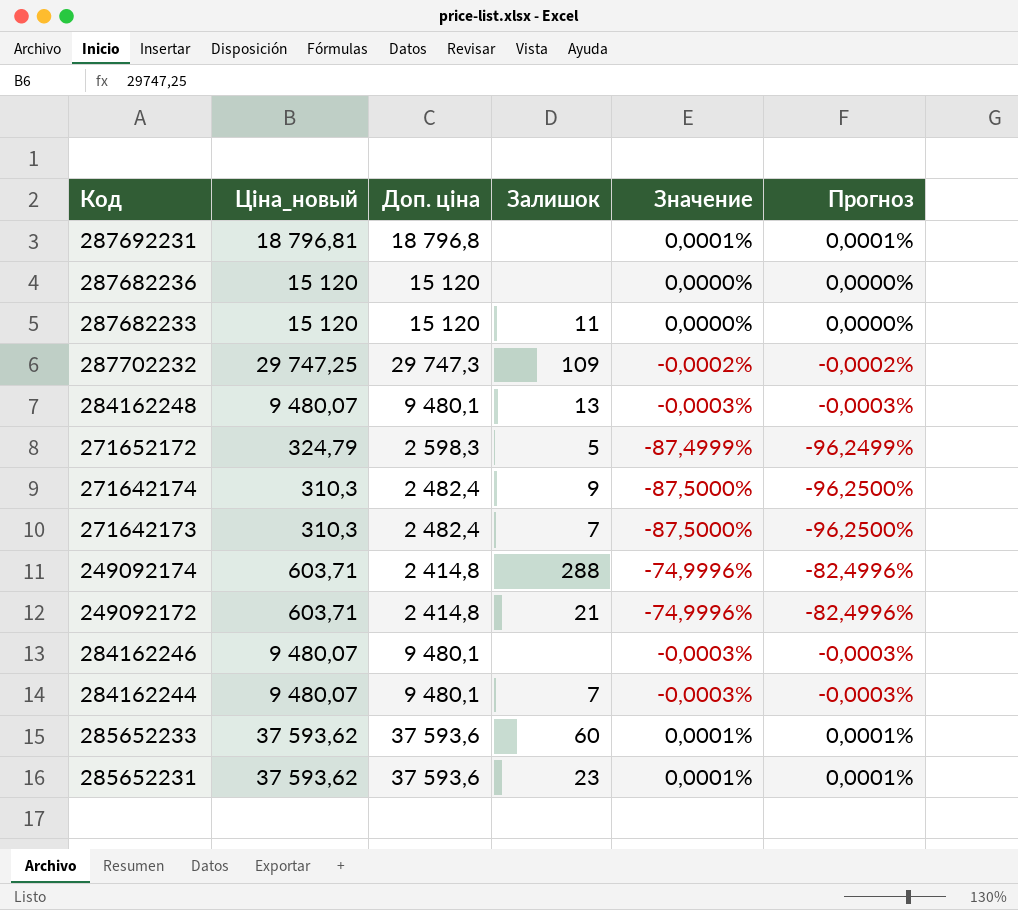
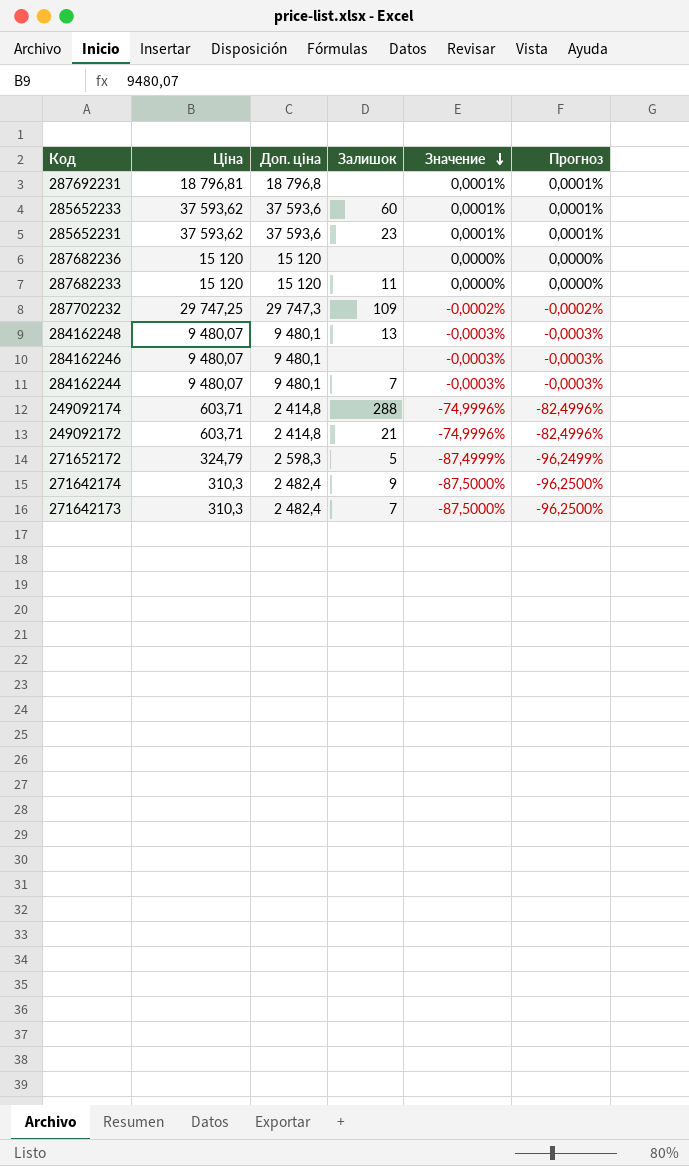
row order: none -> Значение descending
column name: Ціна_новый -> Ціна

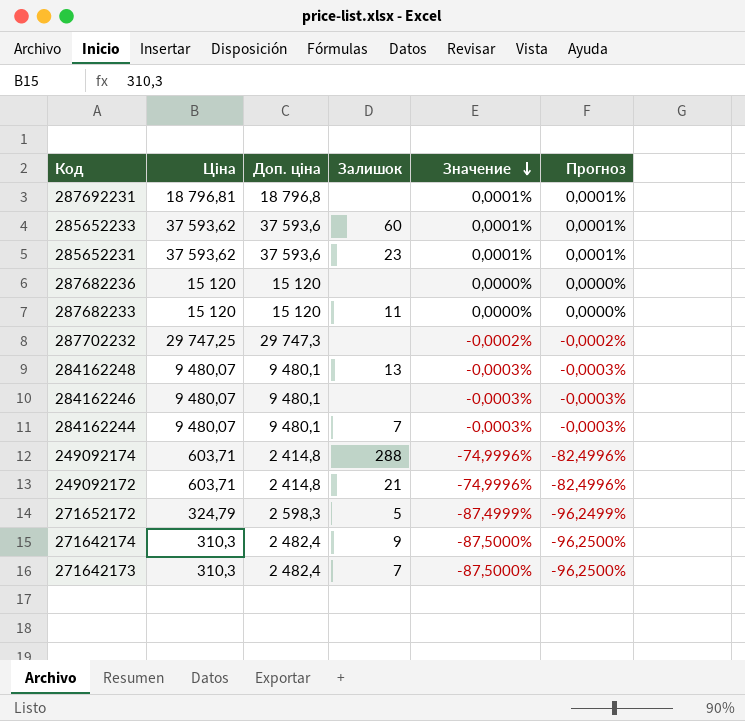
287702232 | Залишок: 109 -> none

